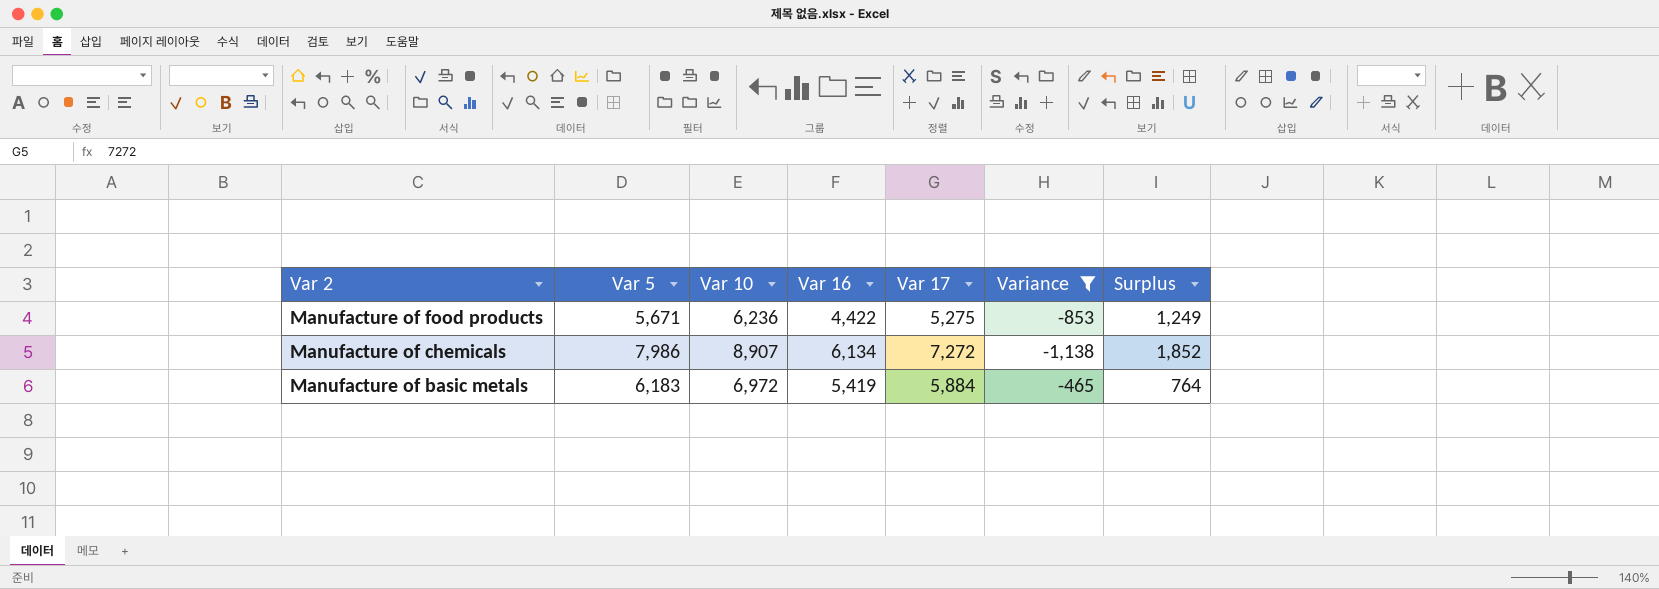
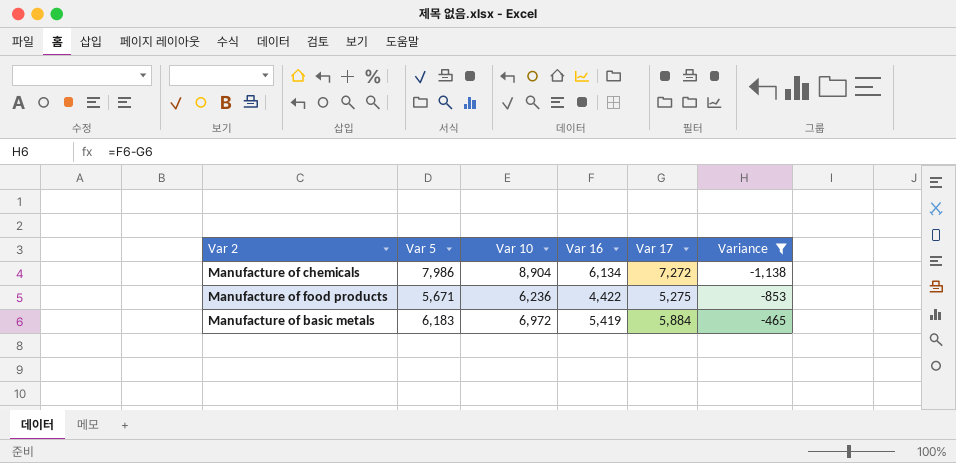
row order: Var 2 descending -> Variance ascending
column Surplus | formula: [Var 5] - [Var 16] -> none
Manufacture of chemicals | Var 10: 8,907 -> 8,904

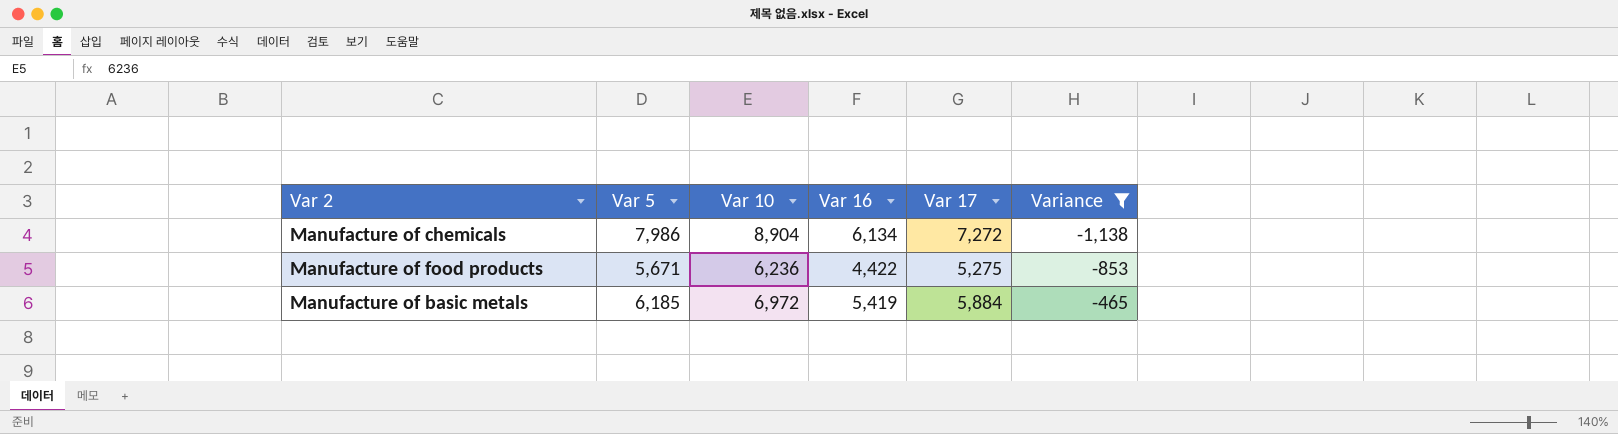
Manufacture of basic metals | Var 5: 6,183 -> 6,185

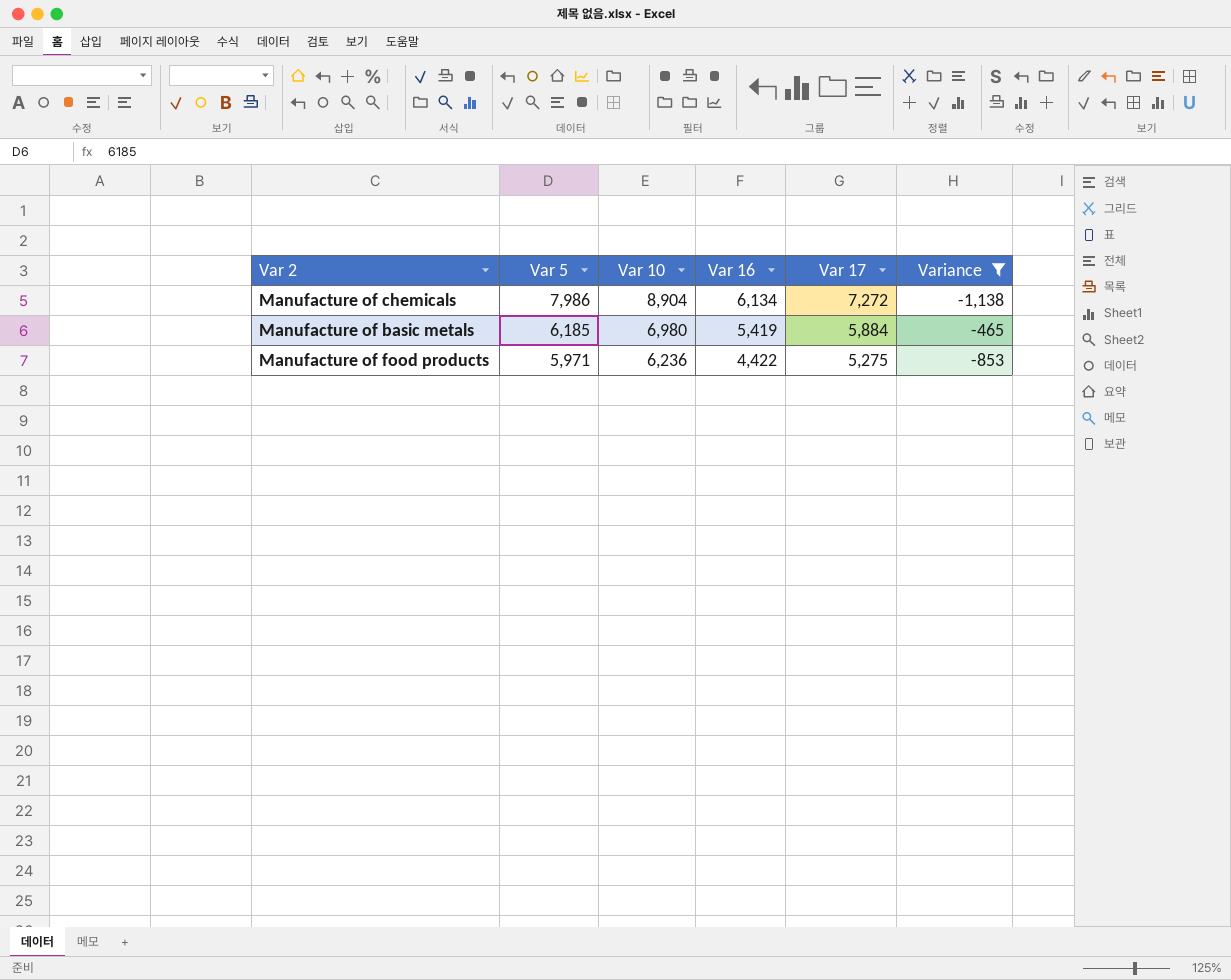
row order: Variance ascending -> Var 5 descending
Manufacture of basic metals | Var 10: 6,972 -> 6,980
Manufacture of food products | Var 5: 5,671 -> 5,971

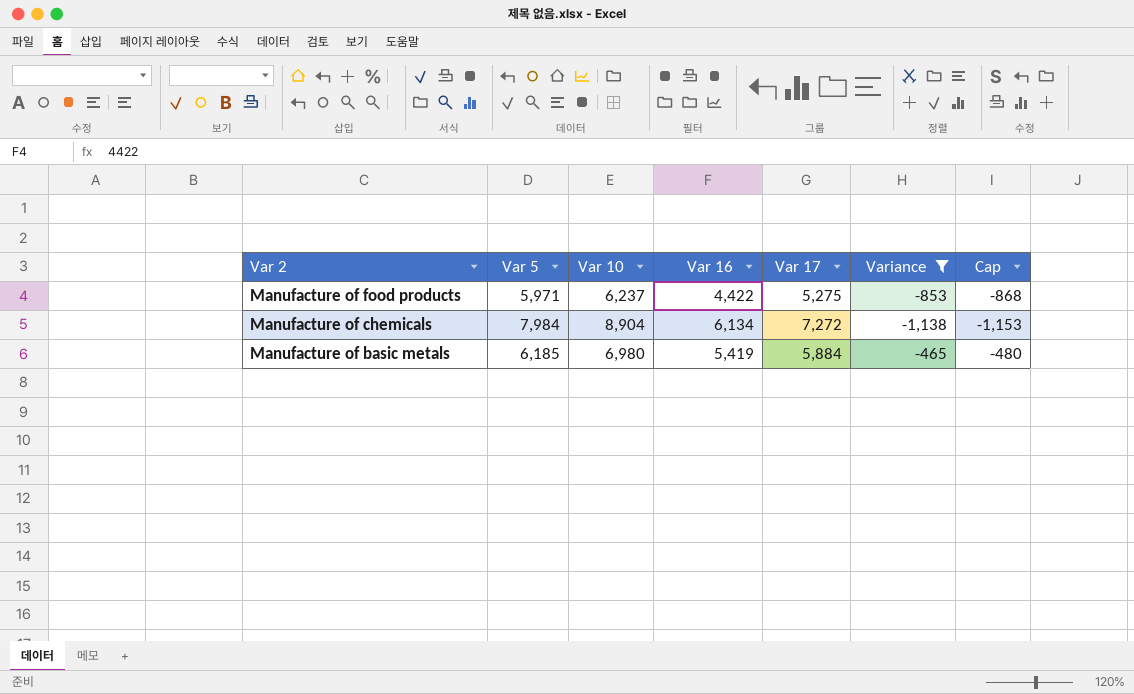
row order: Var 5 descending -> Var 2 descending
column Cap | formula: none -> [Variance] - 15
Manufacture of food products | Var 10: 6,236 -> 6,237
Manufacture of chemicals | Var 5: 7,986 -> 7,984

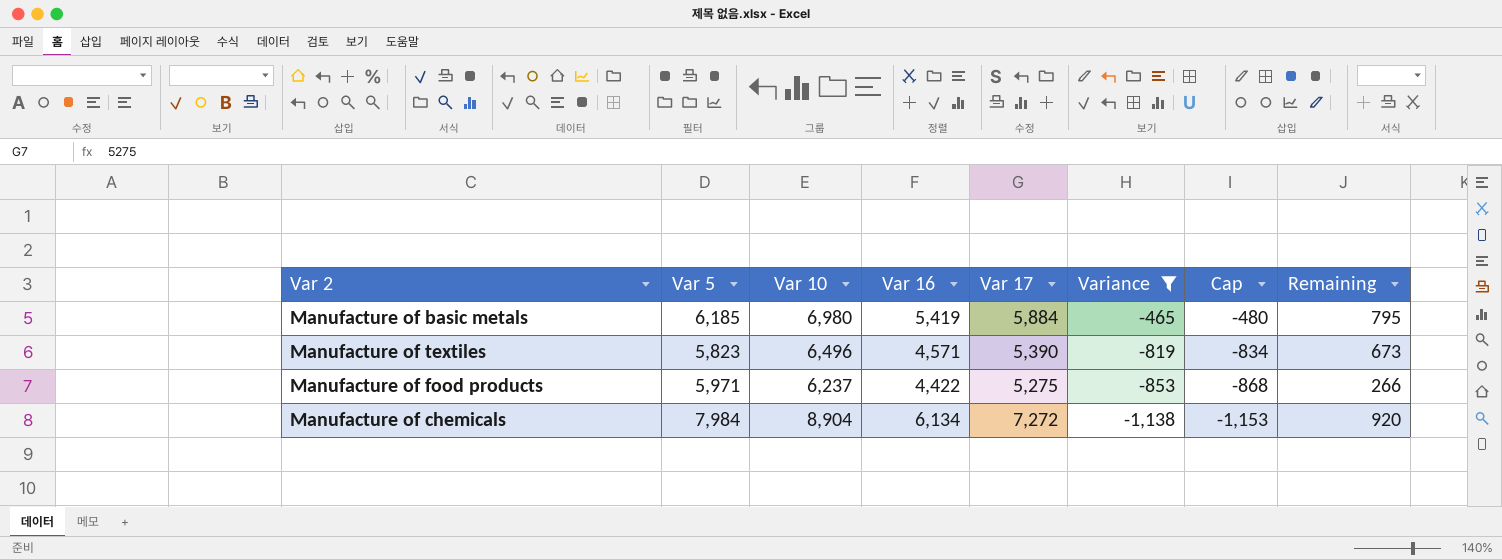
row order: Var 2 descending -> Variance descending
column Remaining | formula: none -> [Var 10] - [Var 5]
row Manufacture of textiles: none -> 5,823 | 6,496 | 4,571 | 5,390 | -819 | -834 | 673

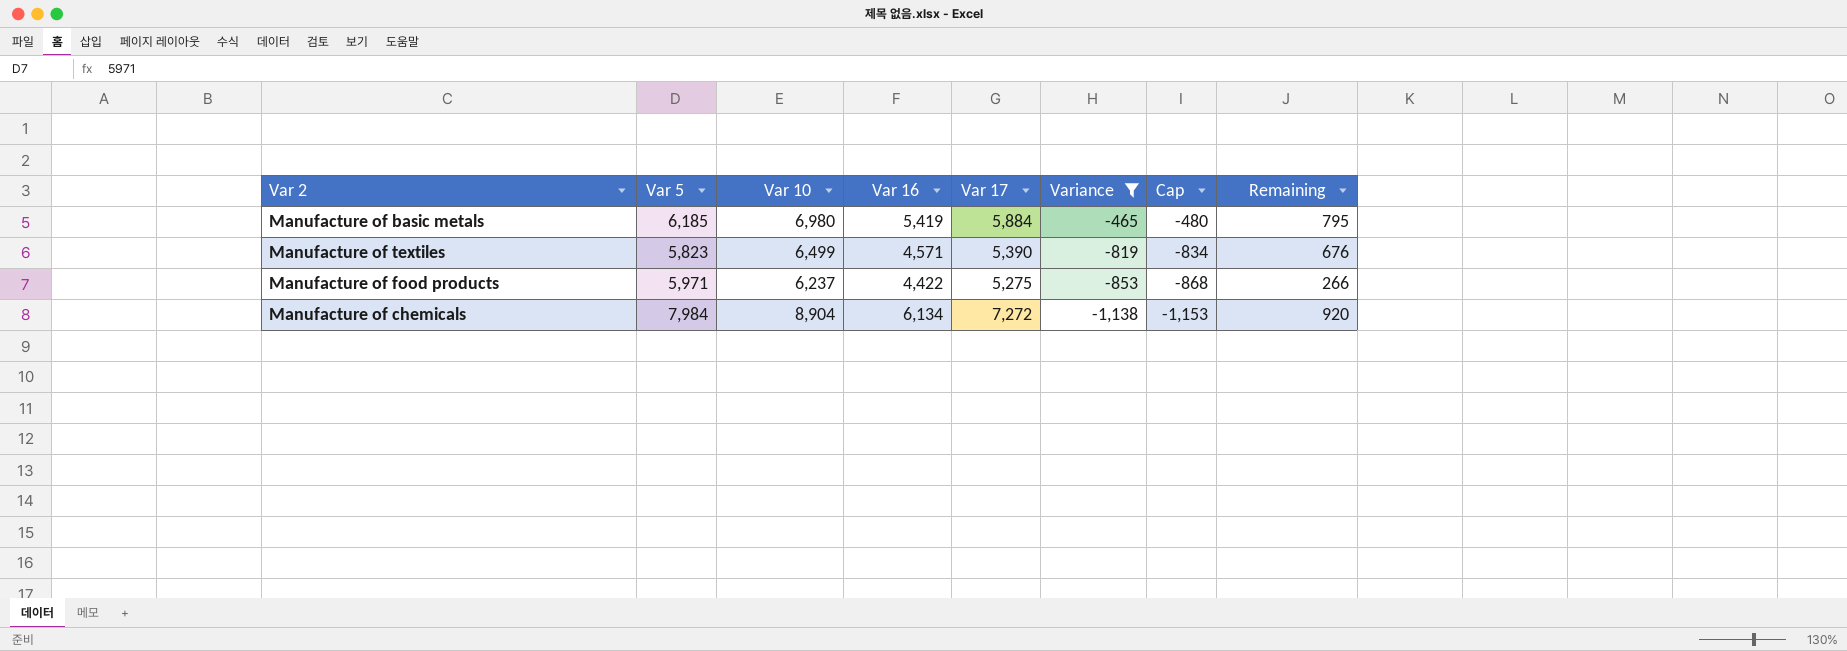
Manufacture of textiles | Var 10: 6,496 -> 6,499
Manufacture of textiles | Remaining: 673 -> 676

